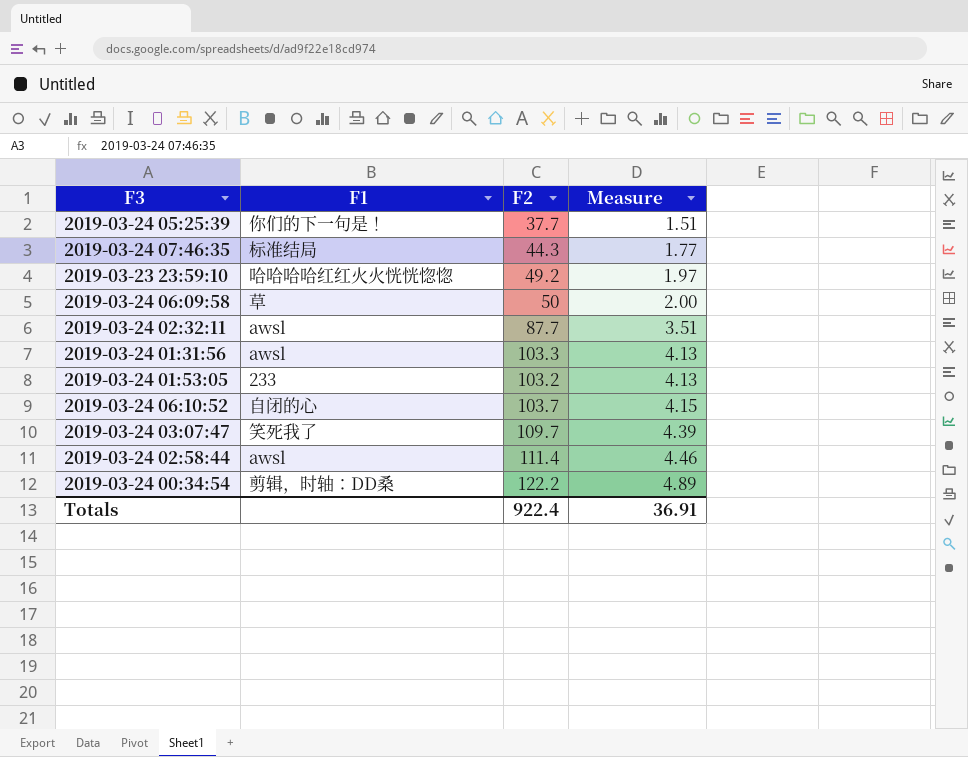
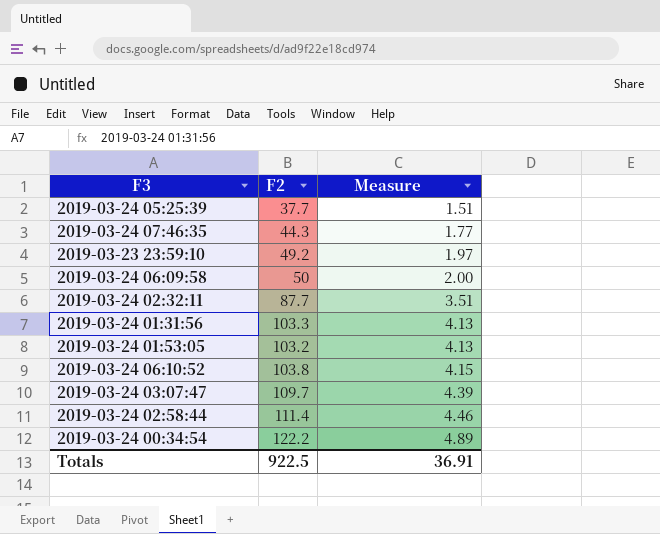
column F1 | position: 2 -> none
2019-03-24 06:10:52 | F2: 103.7 -> 103.8
Totals | F2: 922.4 -> 922.5

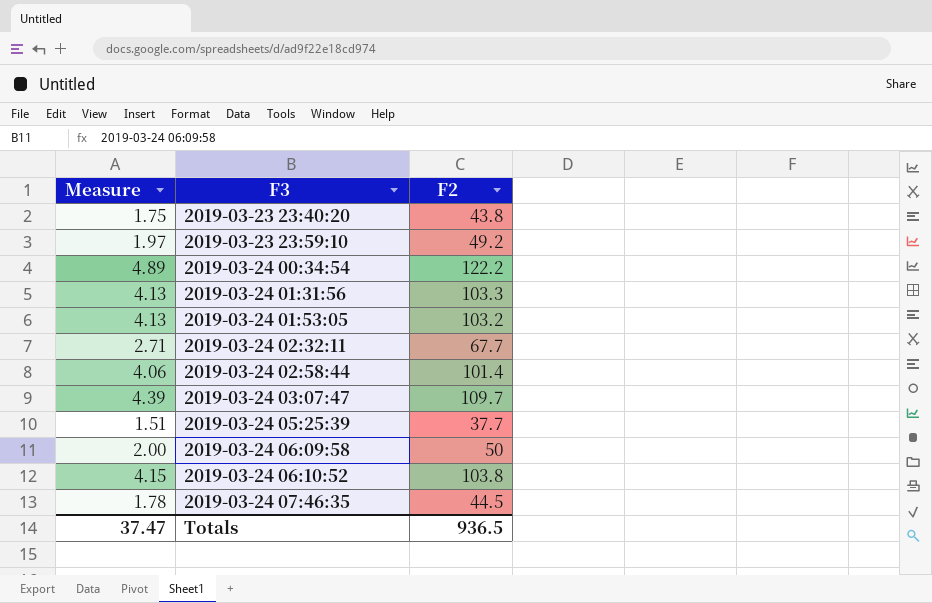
row order: Measure ascending -> F3 ascending
column Measure | position: 3 -> 1
row 2019-03-23 23:40:20: none -> 1.75 | 43.8
2019-03-24 02:32:11 | Measure: 3.51 -> 2.71
2019-03-24 02:32:11 | F2: 87.7 -> 67.7
2019-03-24 02:58:44 | Measure: 4.46 -> 4.06
2019-03-24 02:58:44 | F2: 111.4 -> 101.4
2019-03-24 07:46:35 | Measure: 1.77 -> 1.78
2019-03-24 07:46:35 | F2: 44.3 -> 44.5
Totals | Measure: 36.91 -> 37.47
Totals | F2: 922.5 -> 936.5

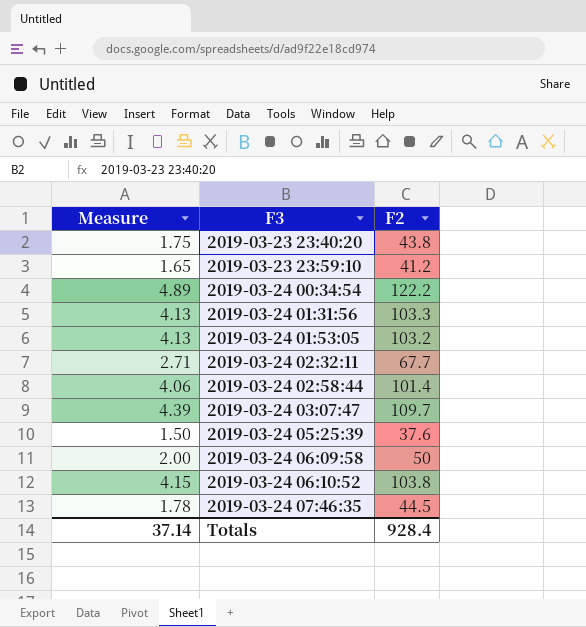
2019-03-23 23:59:10 | Measure: 1.97 -> 1.65
2019-03-23 23:59:10 | F2: 49.2 -> 41.2
2019-03-24 05:25:39 | Measure: 1.51 -> 1.50
2019-03-24 05:25:39 | F2: 37.7 -> 37.6
Totals | Measure: 37.47 -> 37.14
Totals | F2: 936.5 -> 928.4

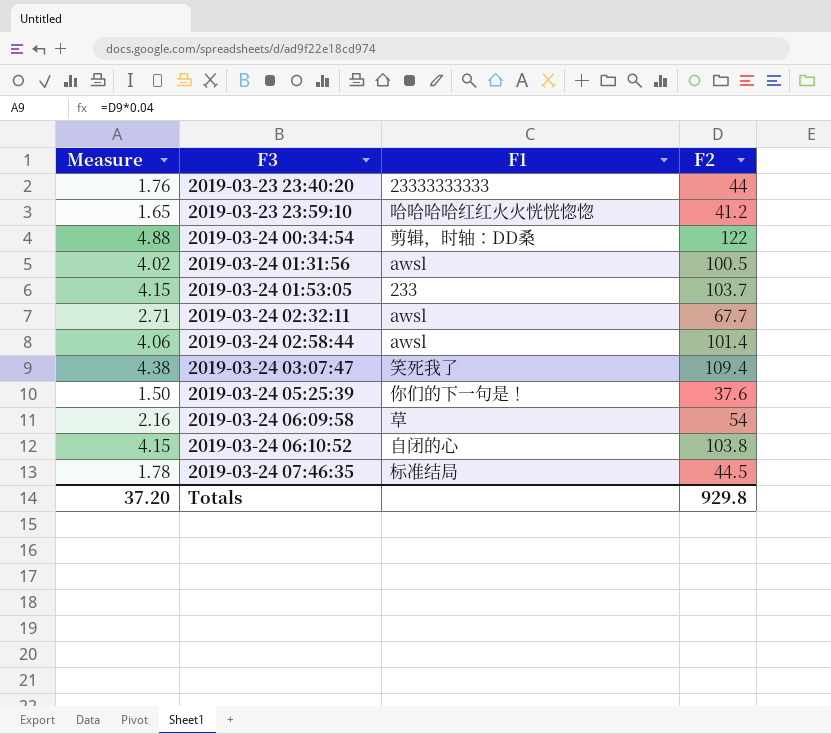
column F1 | position: none -> 3
2019-03-23 23:40:20 | Measure: 1.75 -> 1.76
2019-03-23 23:40:20 | F2: 43.8 -> 44
2019-03-24 00:34:54 | Measure: 4.89 -> 4.88
2019-03-24 00:34:54 | F2: 122.2 -> 122
2019-03-24 01:31:56 | Measure: 4.13 -> 4.02
2019-03-24 01:31:56 | F2: 103.3 -> 100.5
2019-03-24 01:53:05 | Measure: 4.13 -> 4.15
2019-03-24 01:53:05 | F2: 103.2 -> 103.7
2019-03-24 03:07:47 | Measure: 4.39 -> 4.38
2019-03-24 03:07:47 | F2: 109.7 -> 109.4
2019-03-24 06:09:58 | Measure: 2.00 -> 2.16
2019-03-24 06:09:58 | F2: 50 -> 54
Totals | Measure: 37.14 -> 37.20
Totals | F2: 928.4 -> 929.8

